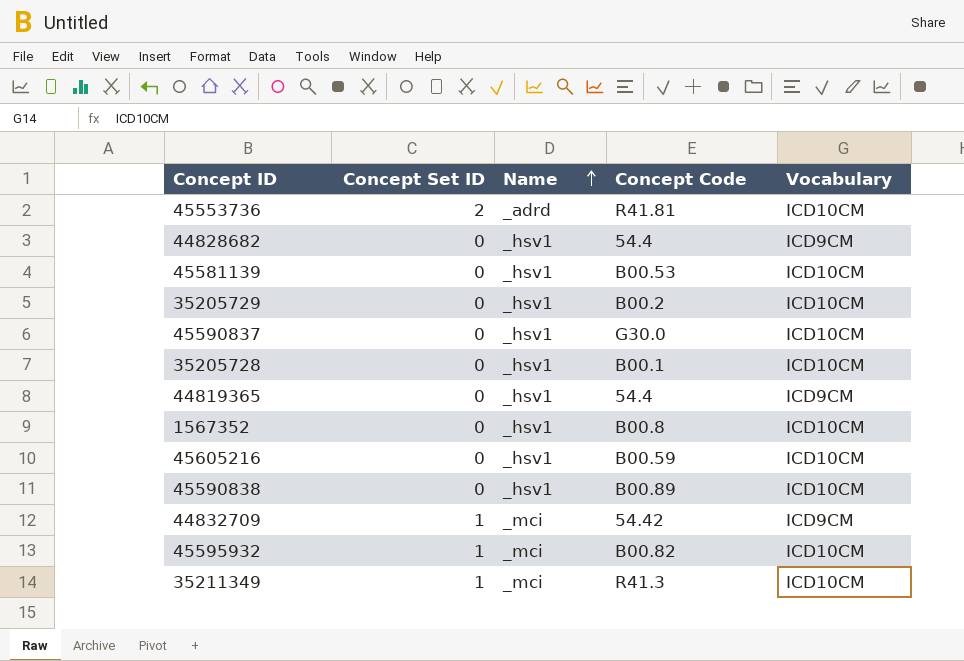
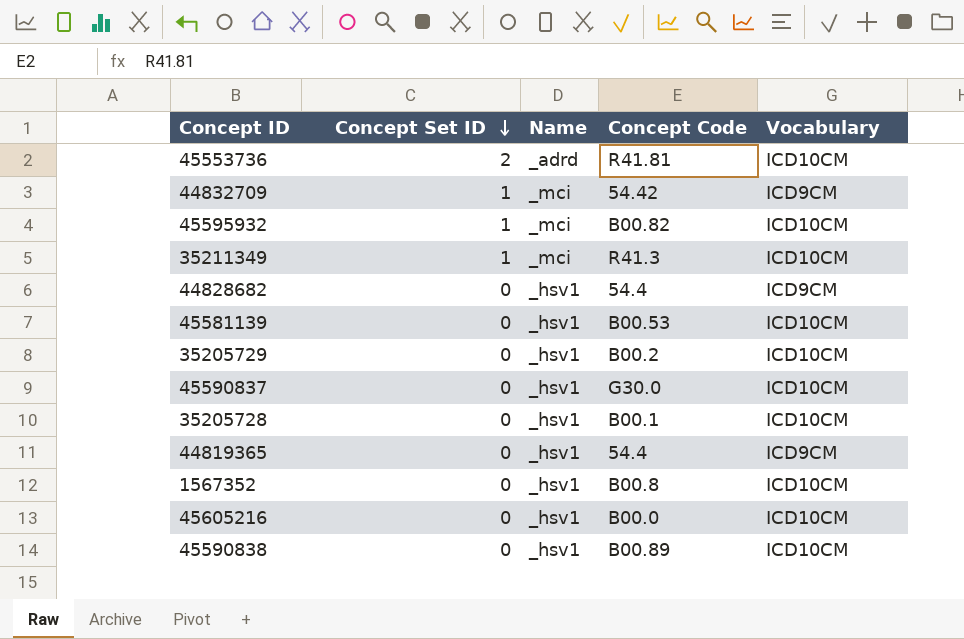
row order: Name ascending -> Concept Set ID descending
45605216 | Concept Code: B00.59 -> B00.0

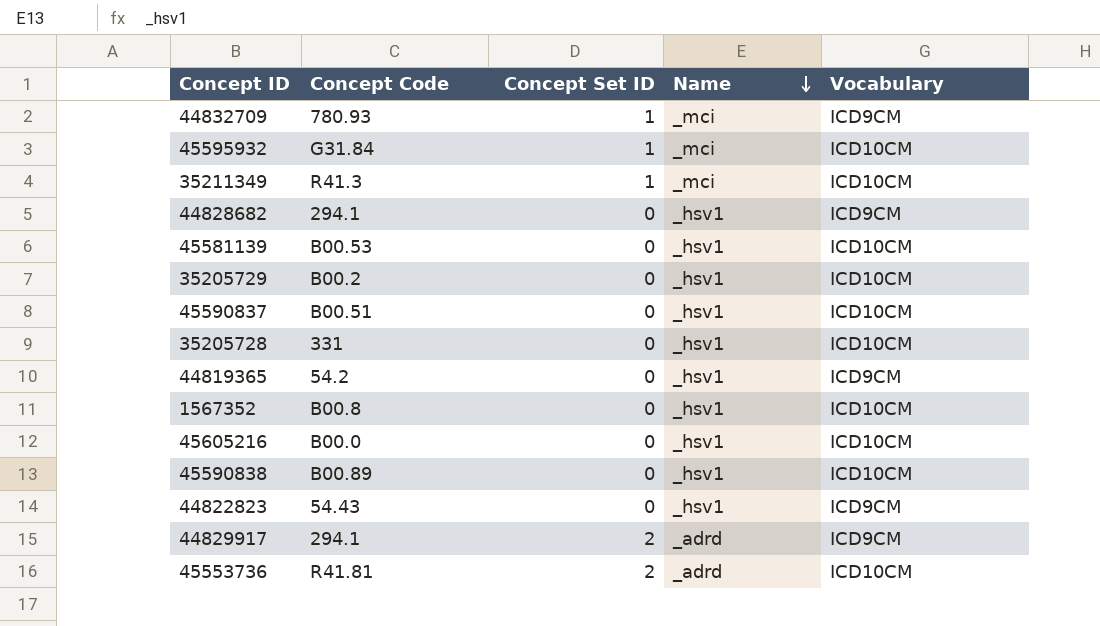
row order: Concept Set ID descending -> Name descending
column Concept Code | position: 4 -> 2
44832709 | Concept Code: 54.42 -> 780.93
45595932 | Concept Code: B00.82 -> G31.84
44828682 | Concept Code: 54.4 -> 294.1
45590837 | Concept Code: G30.0 -> B00.51
35205728 | Concept Code: B00.1 -> 331
44819365 | Concept Code: 54.4 -> 54.2
row 44822823: none -> 54.43 | 0 | _hsv1 | ICD9CM
row 44829917: none -> 294.1 | 2 | _adrd | ICD9CM

